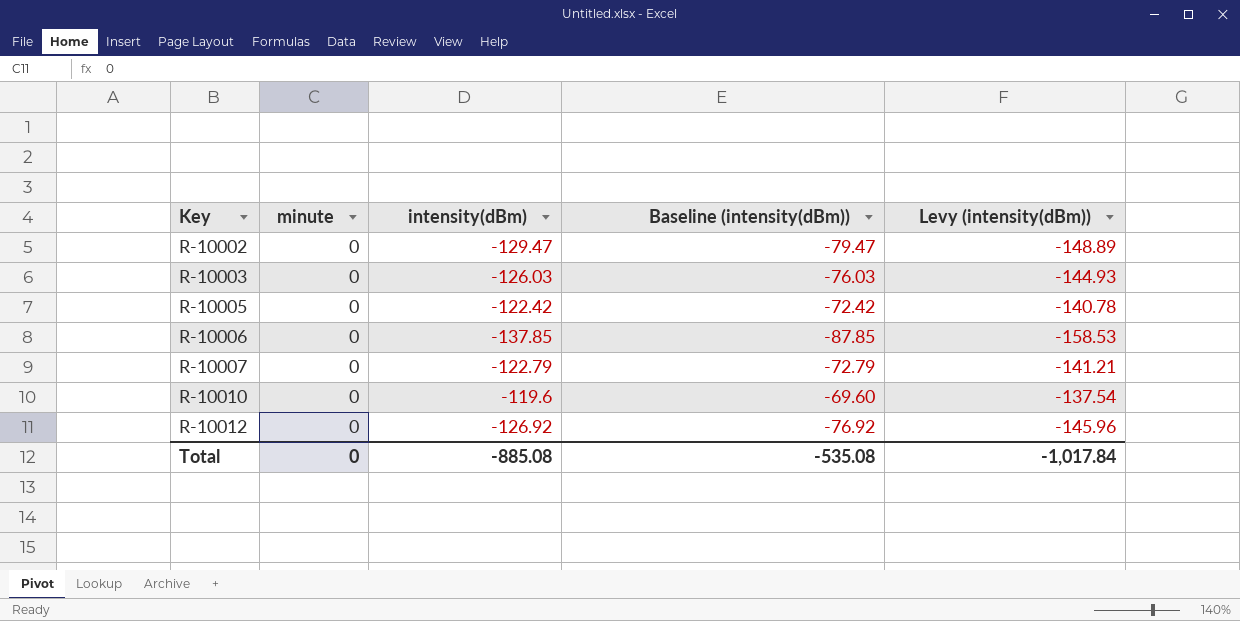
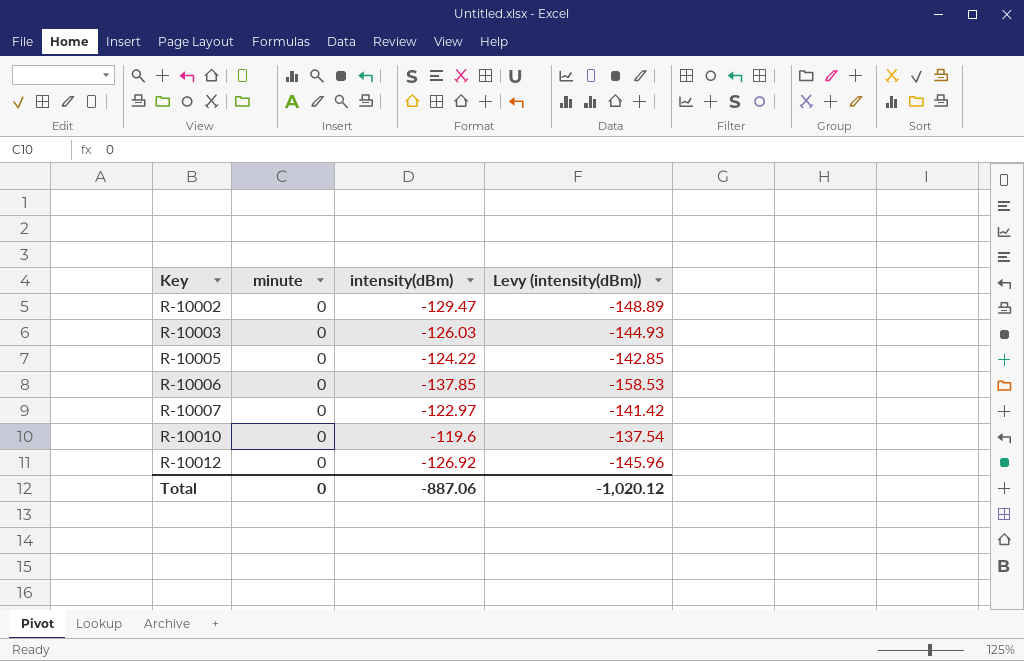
column Baseline (intensity(dBm)) | formula: [intensity(dBm)] + 50 -> none
R-10005 | intensity(dBm): -122.42 -> -124.22
R-10005 | Levy (intensity(dBm)): -140.78 -> -142.85
R-10007 | intensity(dBm): -122.79 -> -122.97
R-10007 | Levy (intensity(dBm)): -141.21 -> -141.42
Total | intensity(dBm): -885.08 -> -887.06
Total | Levy (intensity(dBm)): -1,017.84 -> -1,020.12

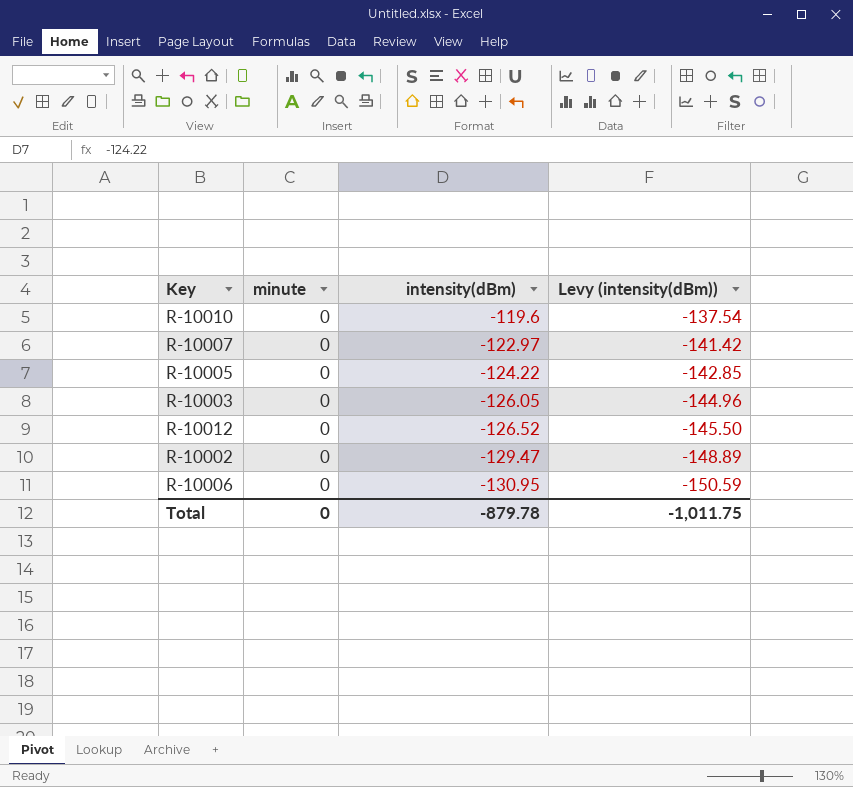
row order: Key ascending -> intensity(dBm) descending
R-10003 | intensity(dBm): -126.03 -> -126.05
R-10003 | Levy (intensity(dBm)): -144.93 -> -144.96
R-10012 | intensity(dBm): -126.92 -> -126.52
R-10012 | Levy (intensity(dBm)): -145.96 -> -145.50
R-10006 | intensity(dBm): -137.85 -> -130.95
R-10006 | Levy (intensity(dBm)): -158.53 -> -150.59
Total | intensity(dBm): -887.06 -> -879.78
Total | Levy (intensity(dBm)): -1,020.12 -> -1,011.75

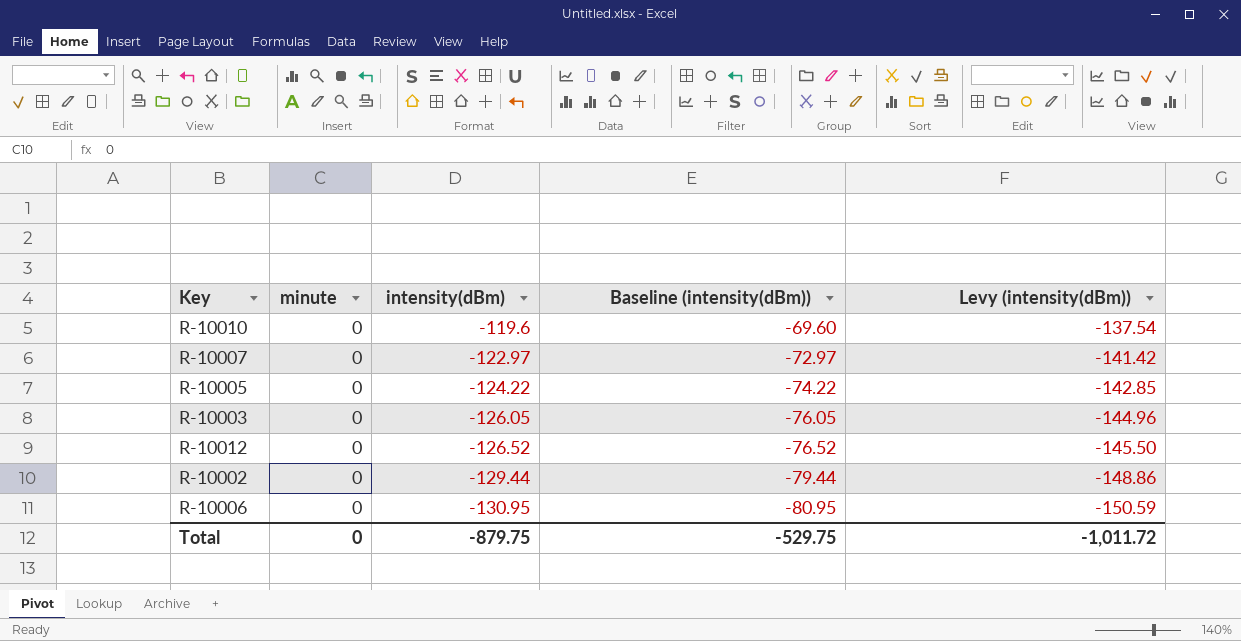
column Baseline (intensity(dBm)) | formula: none -> [intensity(dBm)] + 50
R-10002 | intensity(dBm): -129.47 -> -129.44
R-10002 | Levy (intensity(dBm)): -148.89 -> -148.86
Total | intensity(dBm): -879.78 -> -879.75
Total | Levy (intensity(dBm)): -1,011.75 -> -1,011.72

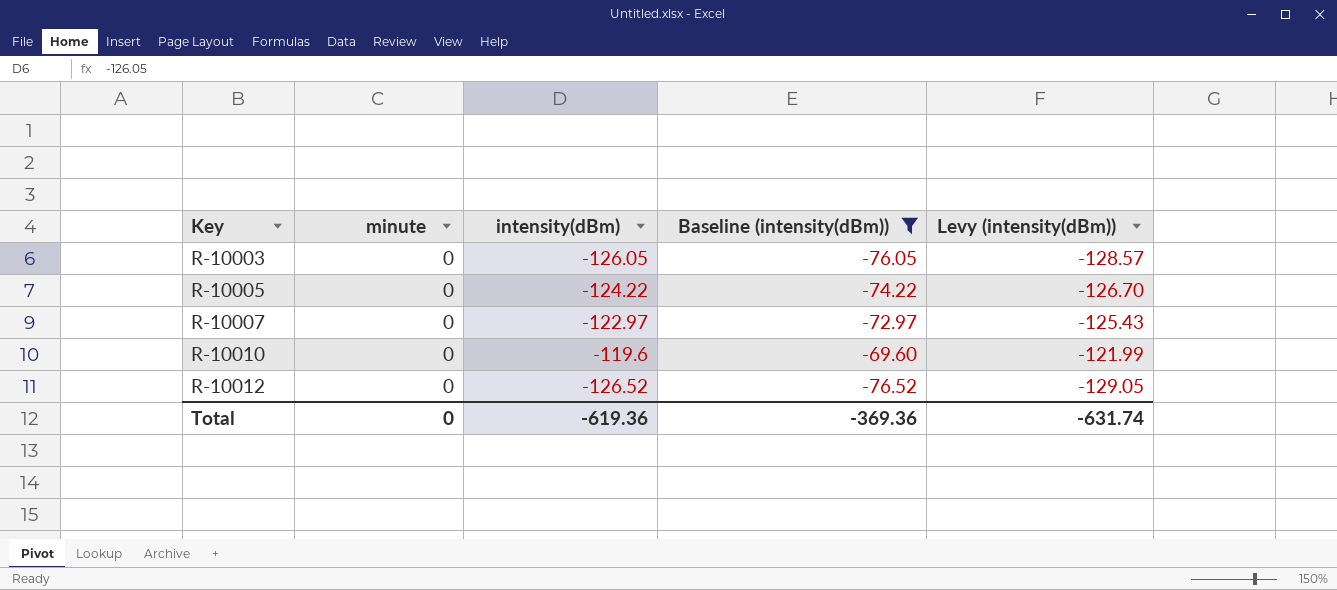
filter: none -> Baseline (intensity(dBm)) >= -76.52
row order: intensity(dBm) descending -> Key ascending
column Levy (intensity(dBm)) | formula: [intensity(dBm)] * 1.15 -> [intensity(dBm)] * 1.02
Total | intensity(dBm): -879.75 -> -619.36
Total | Baseline (intensity(dBm)): -529.75 -> -369.36
Total | Levy (intensity(dBm)): -1,011.72 -> -631.74

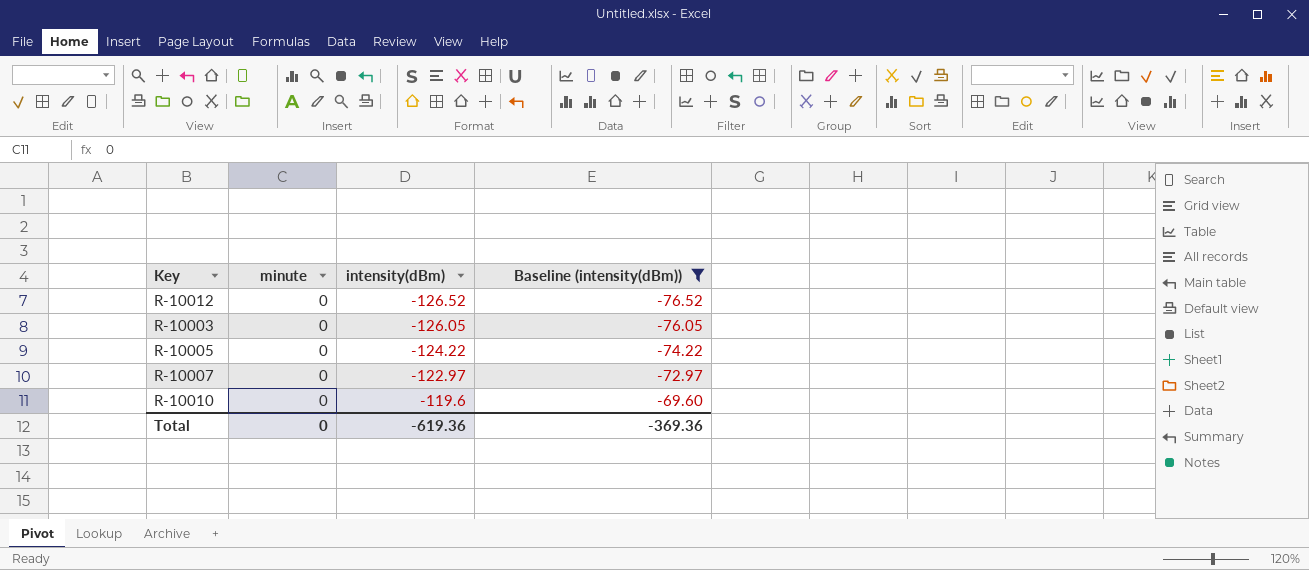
row order: Key ascending -> intensity(dBm) ascending
column Levy (intensity(dBm)) | formula: [intensity(dBm)] * 1.02 -> none

